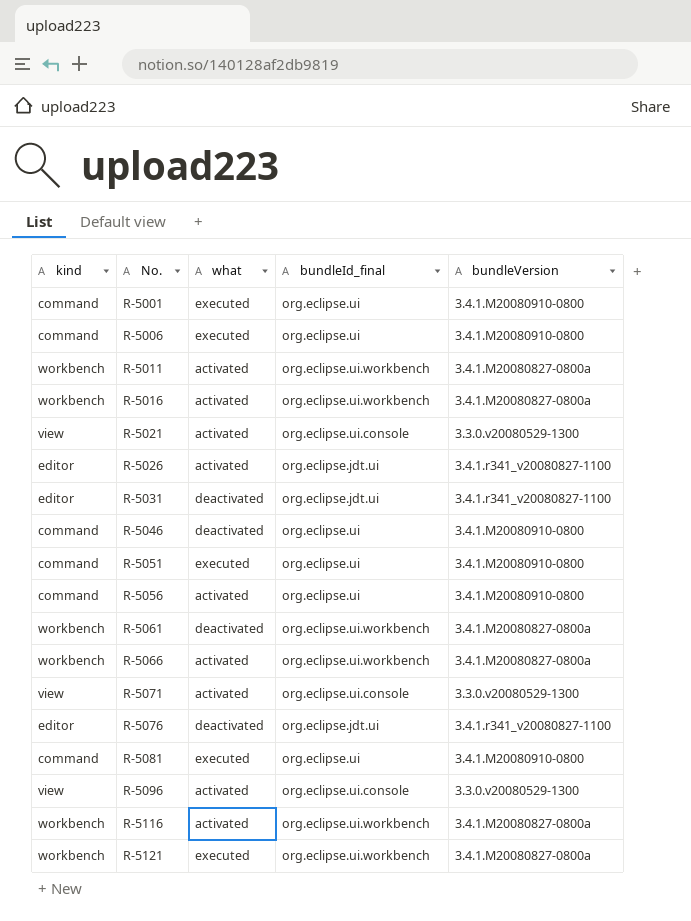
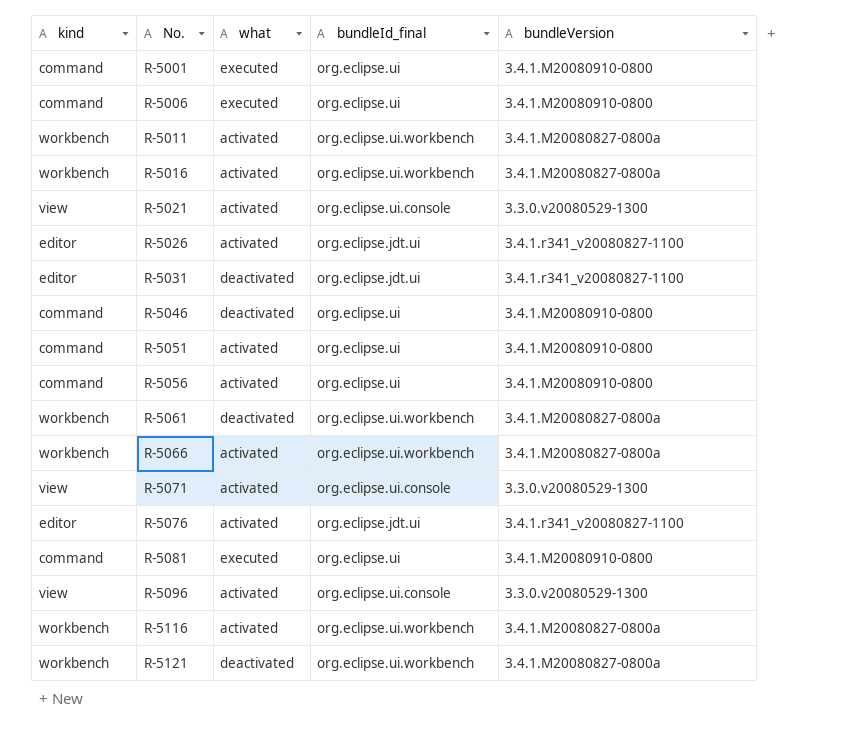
R-5051 | what: executed -> activated
R-5076 | what: deactivated -> activated
R-5121 | what: executed -> deactivated

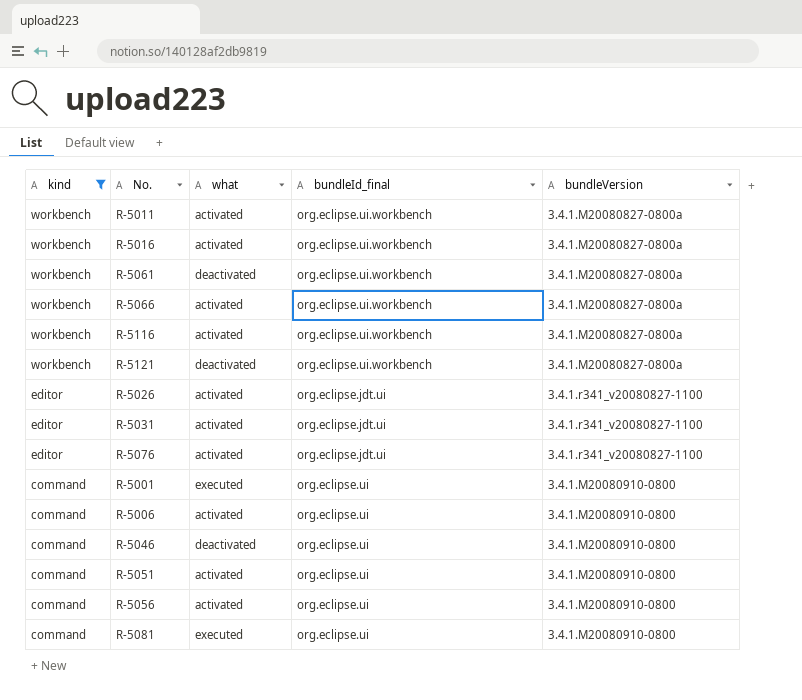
filter: none -> kind != view
row order: No. ascending -> kind descending
R-5031 | what: deactivated -> activated
R-5006 | what: executed -> activated

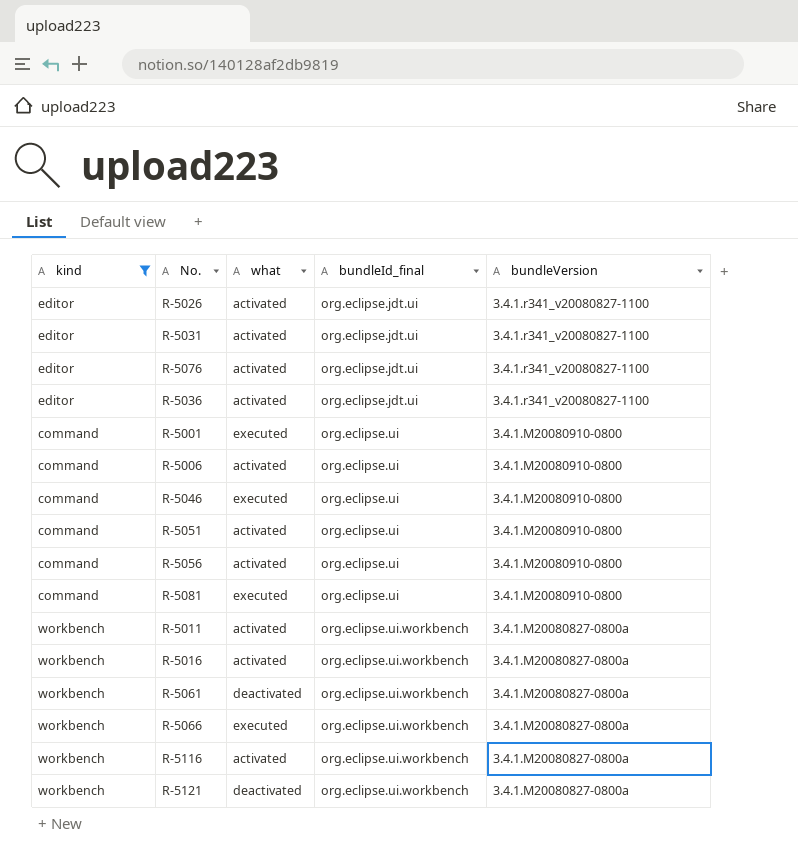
row order: kind descending -> bundleId_final ascending
row R-5036: none -> editor | activated | org.eclipse.jdt.ui | 3.4.1.r341_v20080827-1100
R-5046 | what: deactivated -> executed
R-5066 | what: activated -> executed

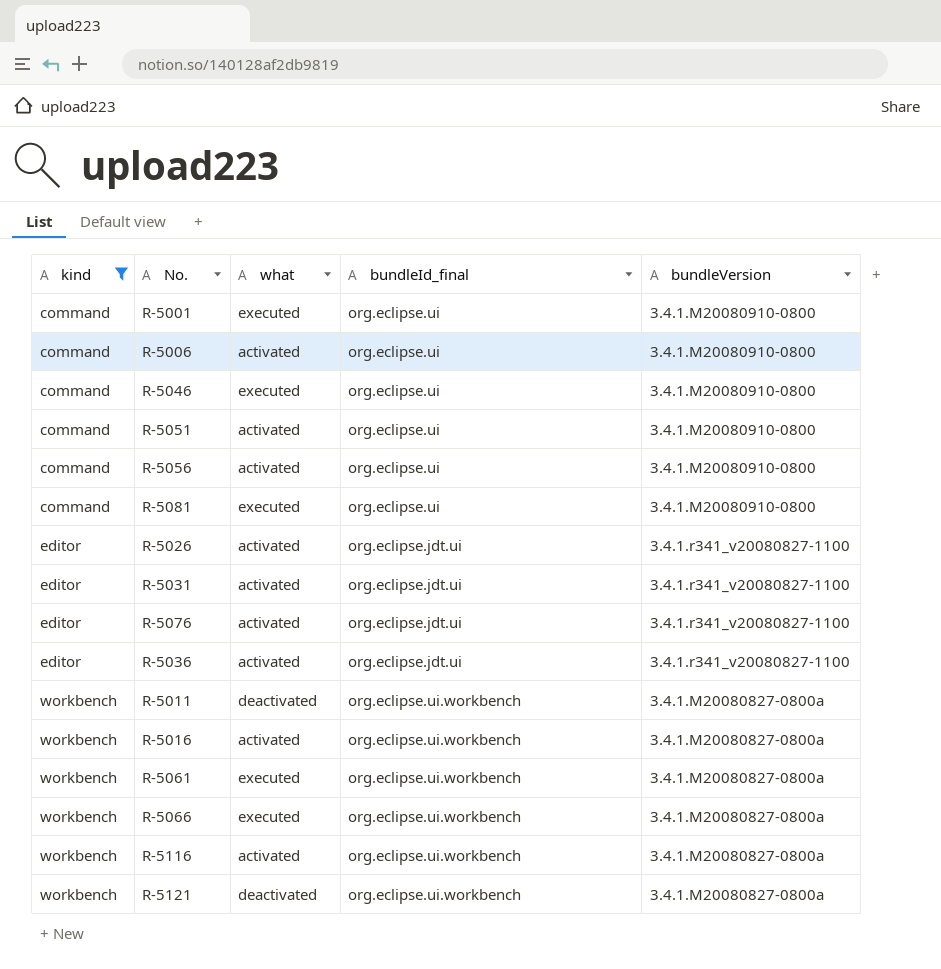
row order: bundleId_final ascending -> kind ascending
R-5011 | what: activated -> deactivated
R-5061 | what: deactivated -> executed

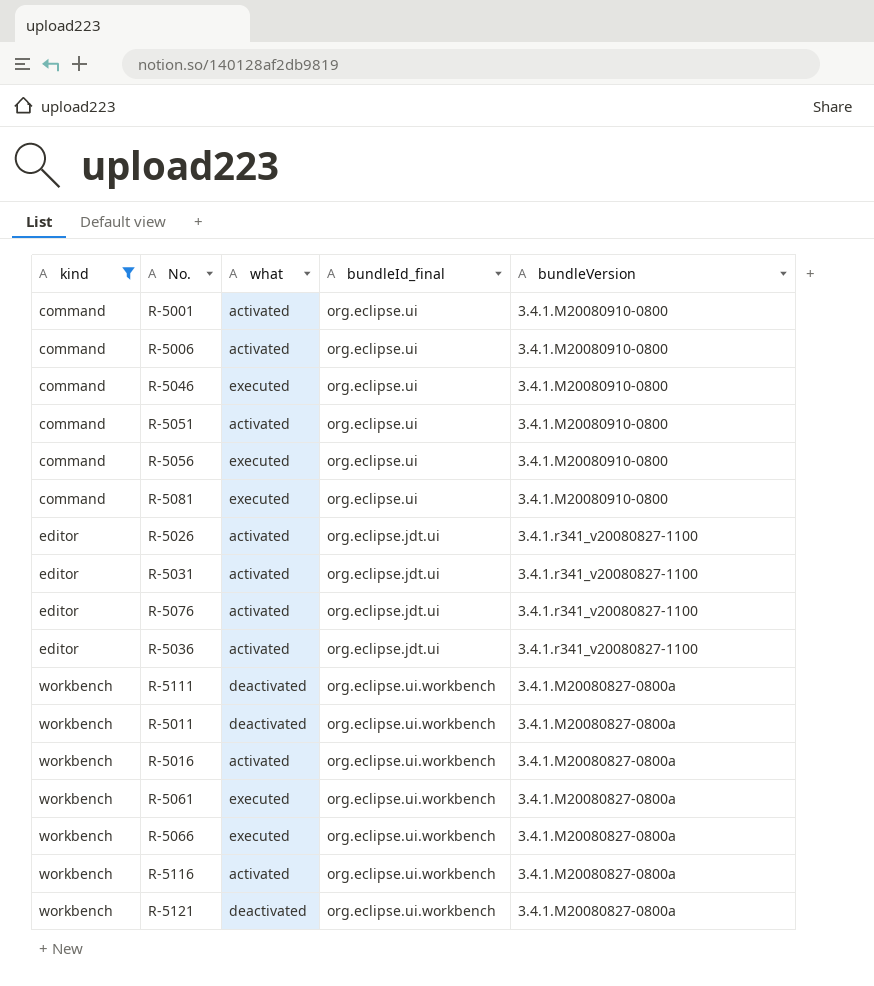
R-5001 | what: executed -> activated
R-5056 | what: activated -> executed
row R-5111: none -> workbench | deactivated | org.eclipse.ui.workbench | 3.4.1.M20080827-0800a

